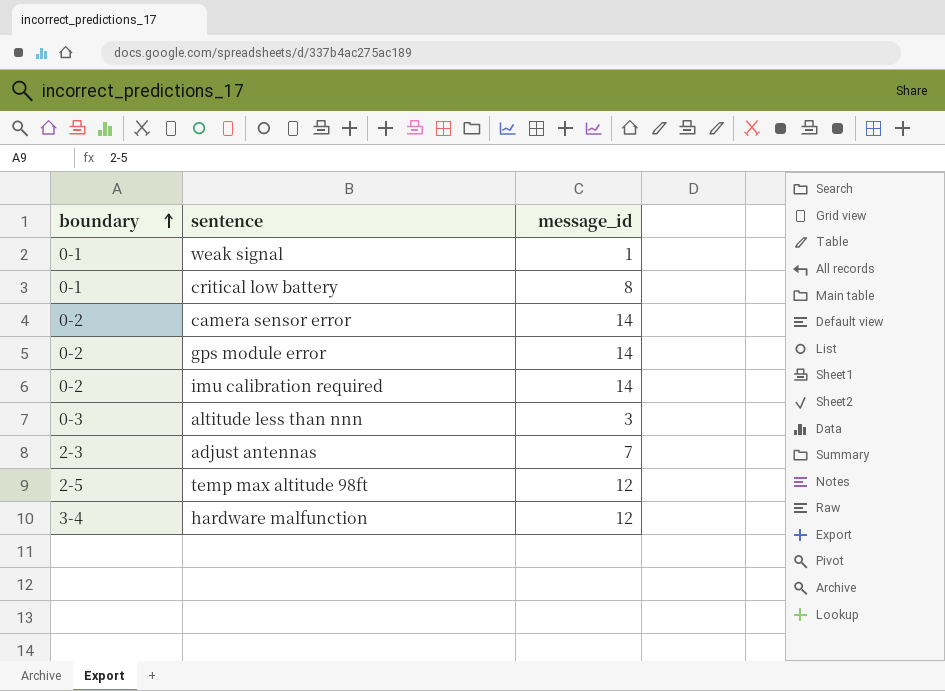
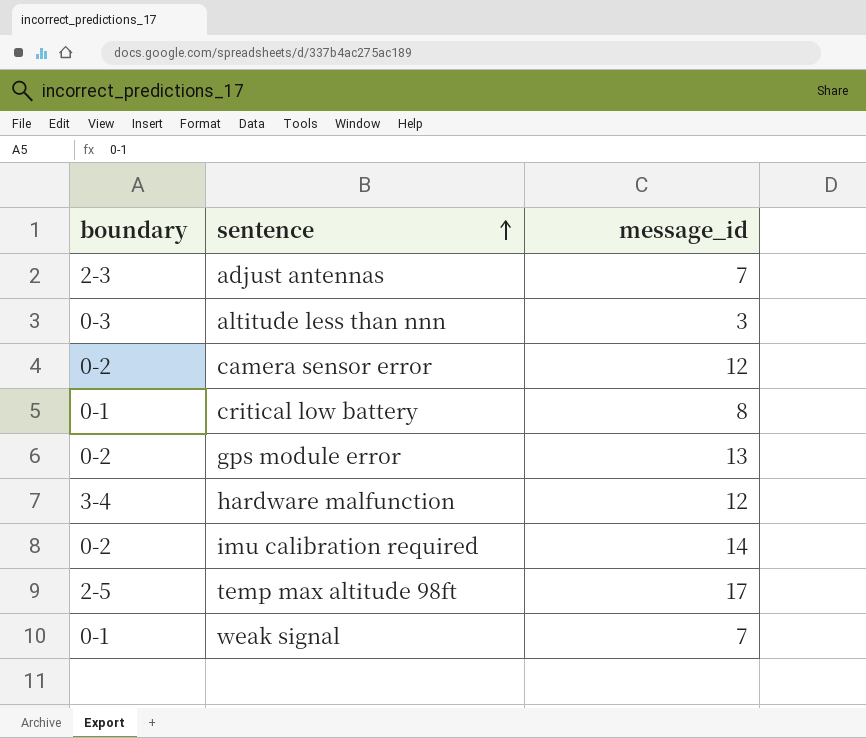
row order: boundary ascending -> sentence ascending
camera sensor error | message_id: 14 -> 12
gps module error | message_id: 14 -> 13
temp max altitude 98ft | message_id: 12 -> 17
weak signal | message_id: 1 -> 7

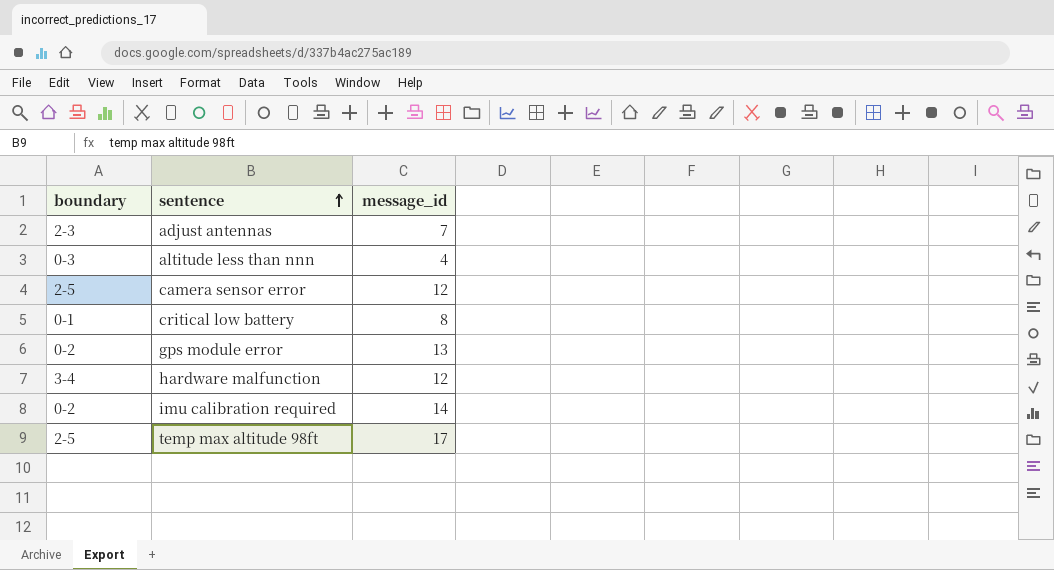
row weak signal: 0-1 | 7 -> none
altitude less than nnn | message_id: 3 -> 4
camera sensor error | boundary: 0-2 -> 2-5

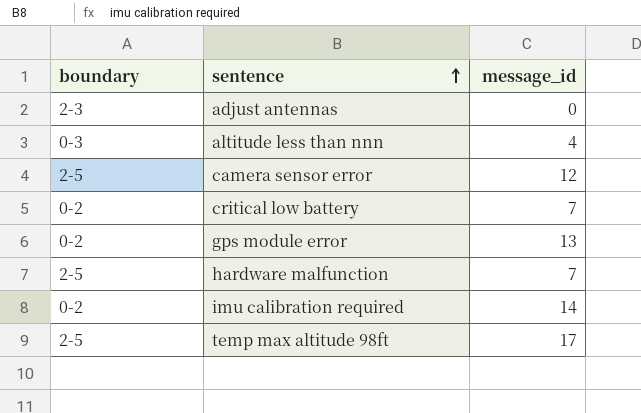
adjust antennas | message_id: 7 -> 0
critical low battery | boundary: 0-1 -> 0-2
critical low battery | message_id: 8 -> 7
hardware malfunction | boundary: 3-4 -> 2-5
hardware malfunction | message_id: 12 -> 7

